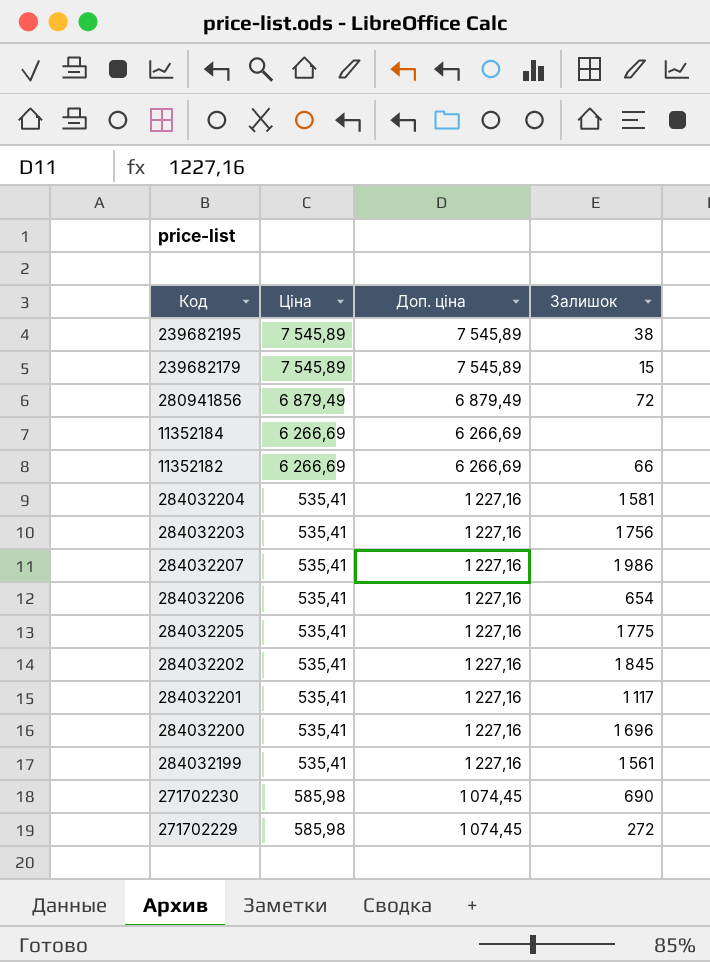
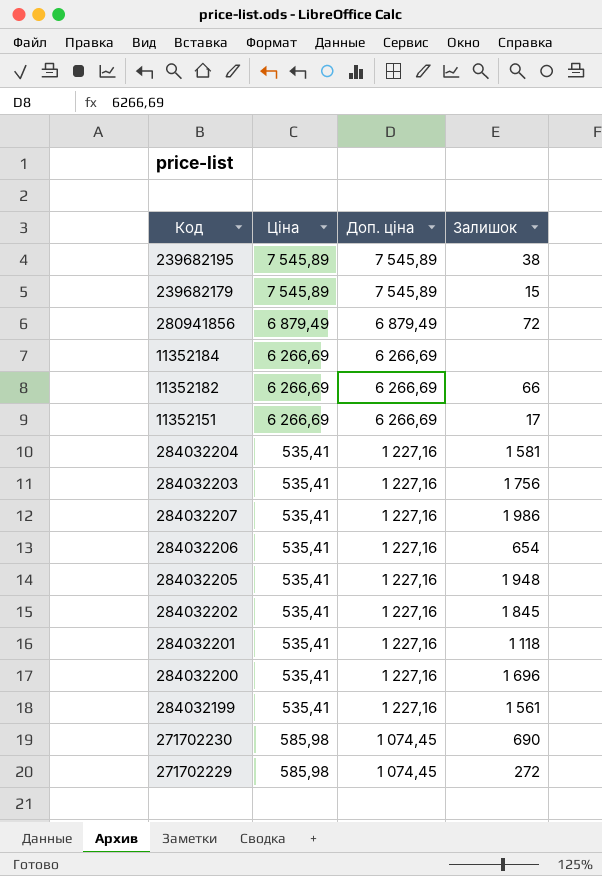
row 11352151: none -> 6 266,69 | 6 266,69 | 17
284032205 | Залишок: 1 775 -> 1 948
284032201 | Залишок: 1 117 -> 1 118

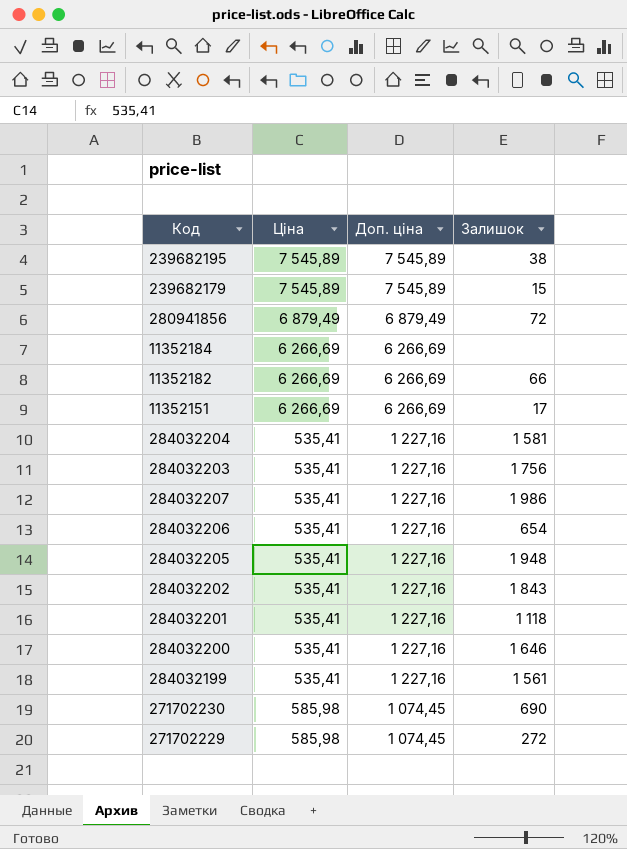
284032202 | Залишок: 1 845 -> 1 843
284032200 | Залишок: 1 696 -> 1 646

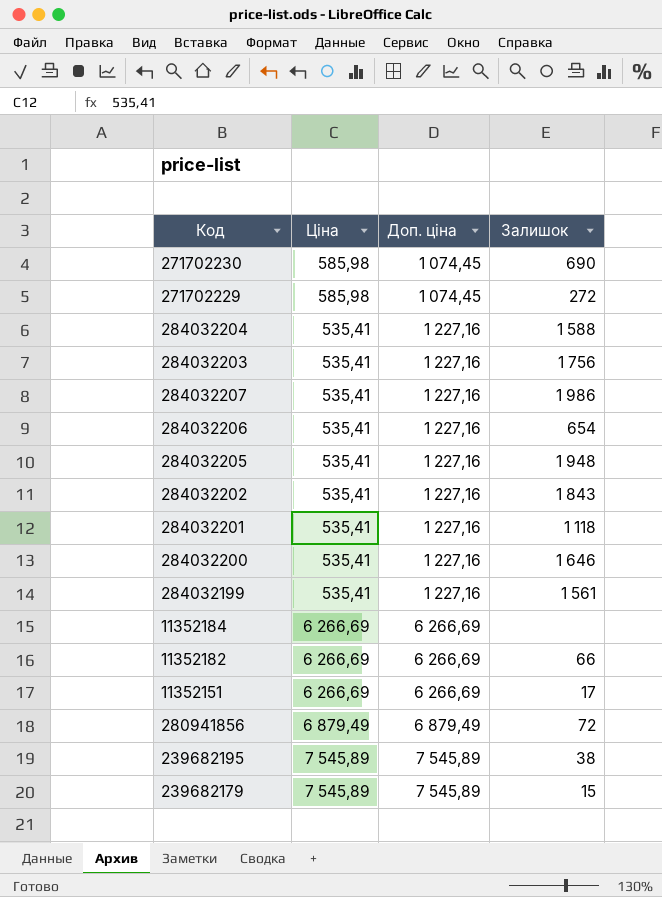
row order: Доп. ціна descending -> Доп. ціна ascending
284032204 | Залишок: 1 581 -> 1 588

